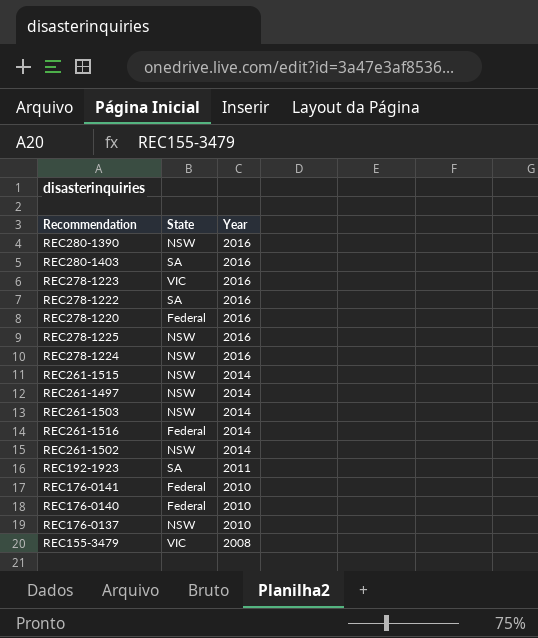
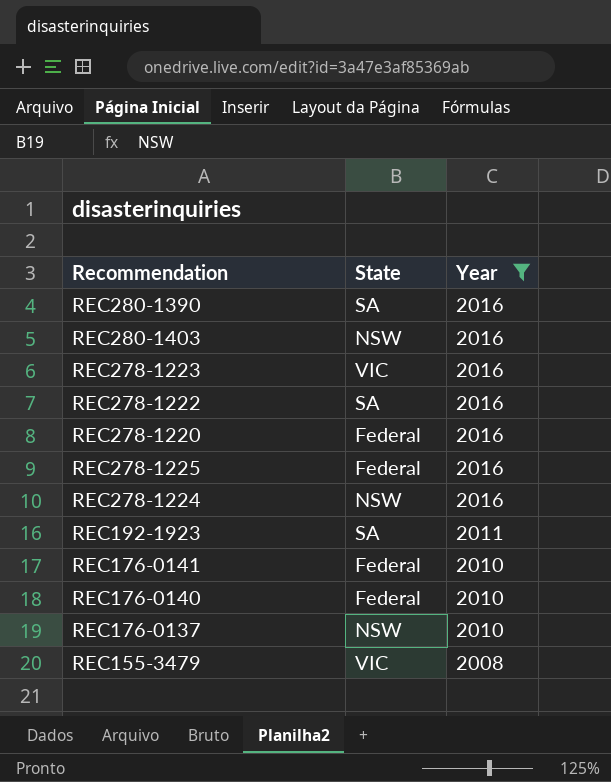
filter: none -> Year != 2014
REC280-1390 | State: NSW -> SA
REC280-1403 | State: SA -> NSW
REC278-1225 | State: NSW -> Federal

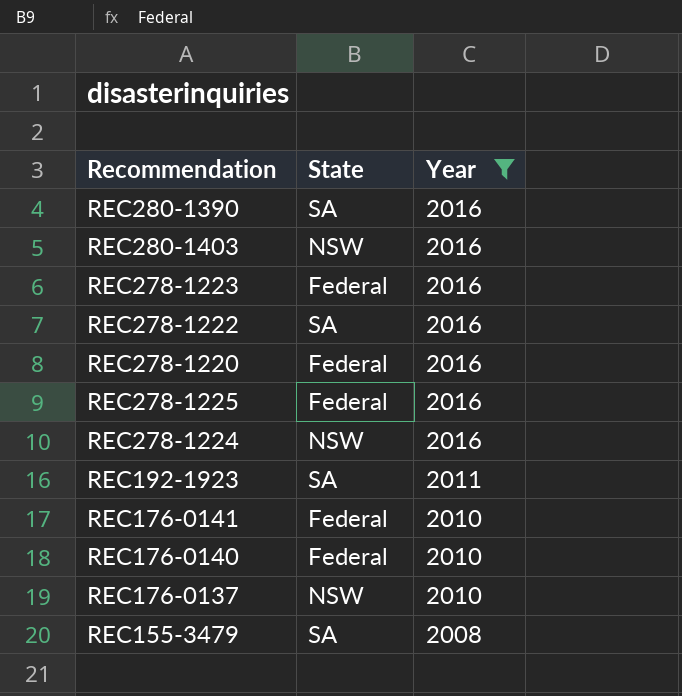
REC278-1223 | State: VIC -> Federal
REC155-3479 | State: VIC -> SA

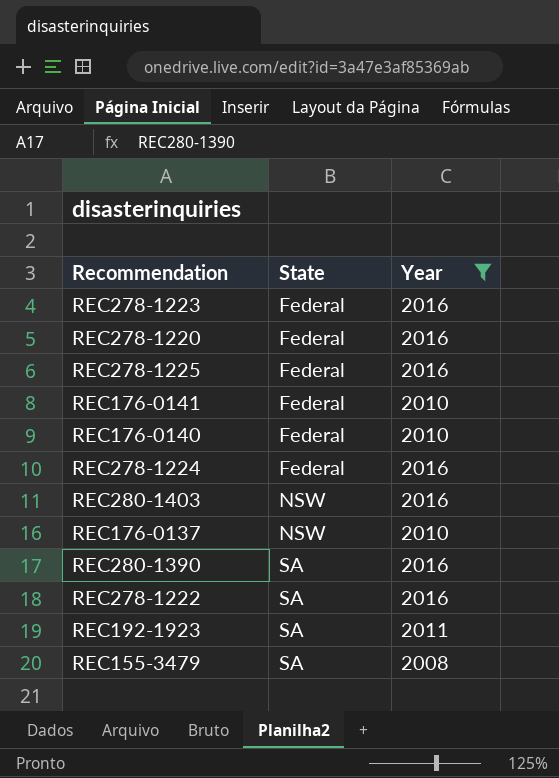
row order: Year descending -> State ascending
REC278-1224 | State: NSW -> Federal

